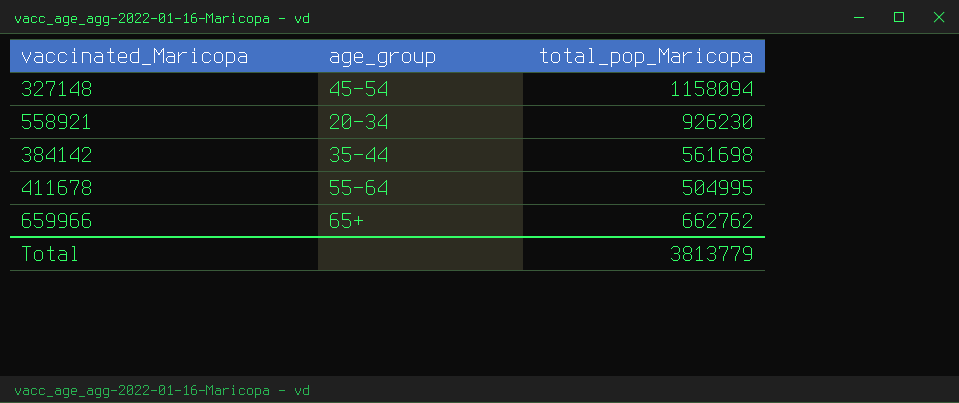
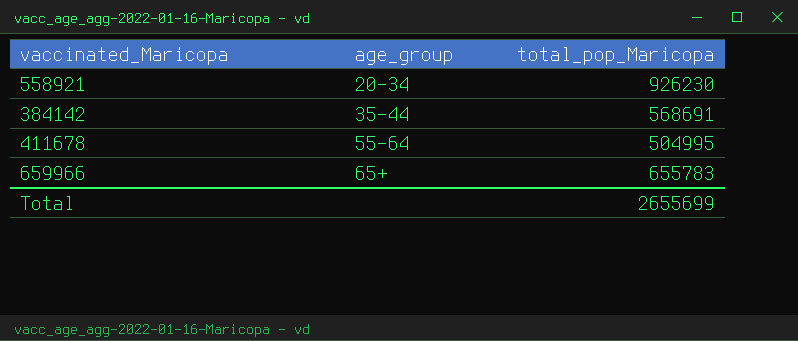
row 327148: 45-54 | 1158094 -> none
384142 | total_pop_Maricopa: 561698 -> 568691
659966 | total_pop_Maricopa: 662762 -> 655783
Total | total_pop_Maricopa: 3813779 -> 2655699

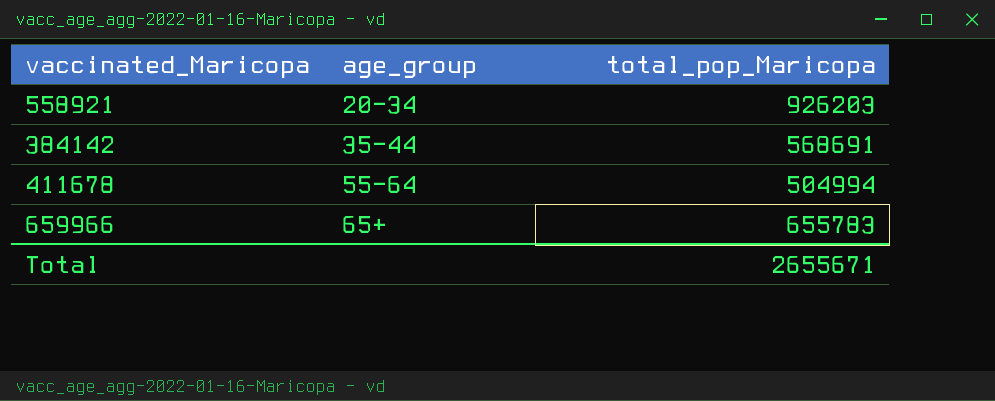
558921 | total_pop_Maricopa: 926230 -> 926203
411678 | total_pop_Maricopa: 504995 -> 504994
Total | total_pop_Maricopa: 2655699 -> 2655671

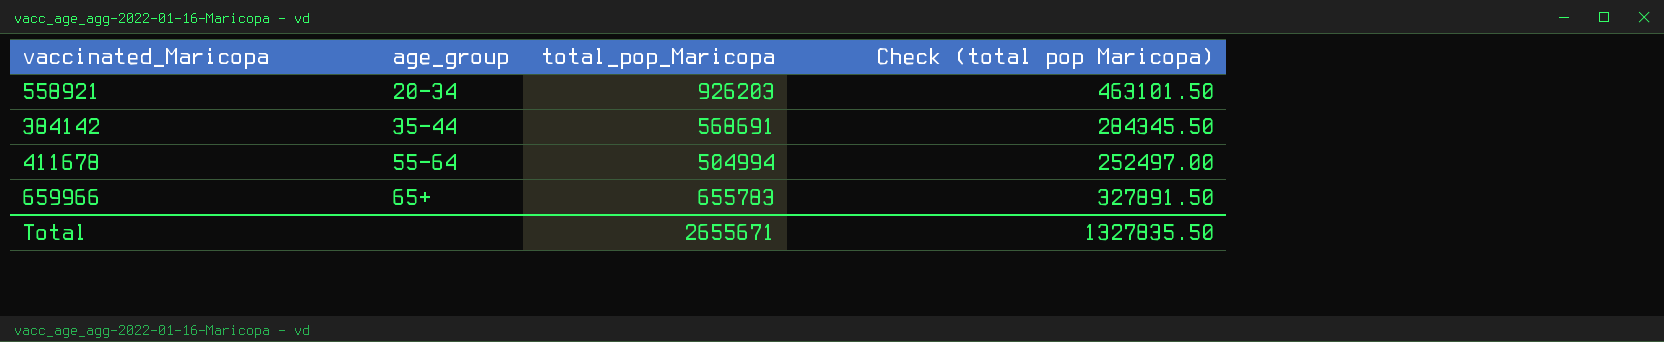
column Check (total pop Maricopa) | formula: none -> [total_pop_Maricopa] * 0.5

